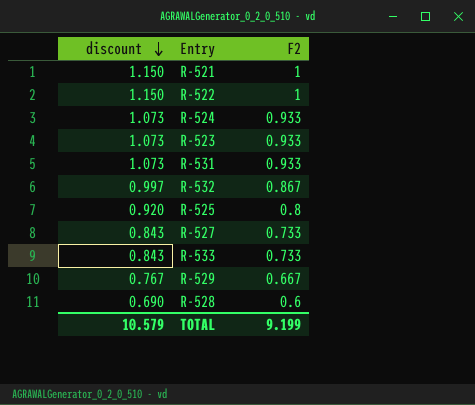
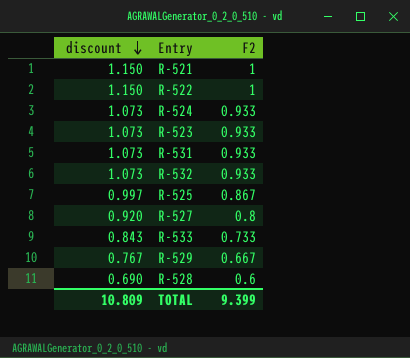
R-532 | discount: 0.997 -> 1.073
R-532 | F2: 0.867 -> 0.933
R-525 | discount: 0.920 -> 0.997
R-525 | F2: 0.8 -> 0.867
R-527 | discount: 0.843 -> 0.920
R-527 | F2: 0.733 -> 0.8
TOTAL | discount: 10.579 -> 10.809
TOTAL | F2: 9.199 -> 9.399

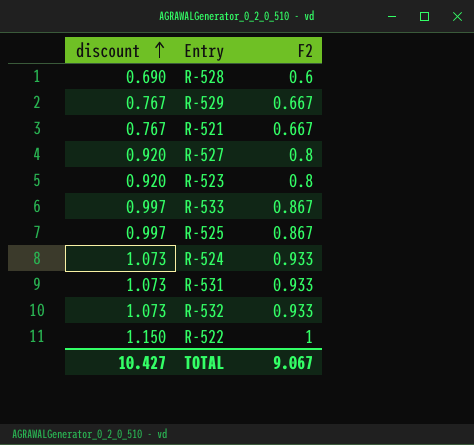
row order: discount descending -> discount ascending
R-521 | discount: 1.150 -> 0.767
R-521 | F2: 1 -> 0.667
R-523 | discount: 1.073 -> 0.920
R-523 | F2: 0.933 -> 0.8
R-533 | discount: 0.843 -> 0.997
R-533 | F2: 0.733 -> 0.867
TOTAL | discount: 10.809 -> 10.427
TOTAL | F2: 9.399 -> 9.067

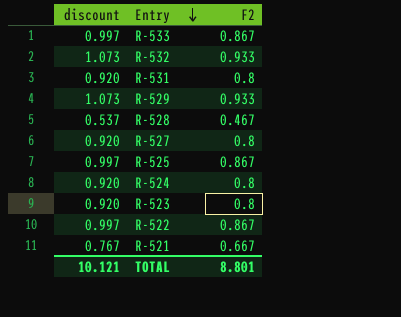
row order: discount ascending -> Entry descending
R-531 | discount: 1.073 -> 0.920
R-531 | F2: 0.933 -> 0.8
R-529 | discount: 0.767 -> 1.073
R-529 | F2: 0.667 -> 0.933
R-528 | discount: 0.690 -> 0.537
R-528 | F2: 0.6 -> 0.467
R-524 | discount: 1.073 -> 0.920
R-524 | F2: 0.933 -> 0.8
R-522 | discount: 1.150 -> 0.997
R-522 | F2: 1 -> 0.867
TOTAL | discount: 10.427 -> 10.121
TOTAL | F2: 9.067 -> 8.801

